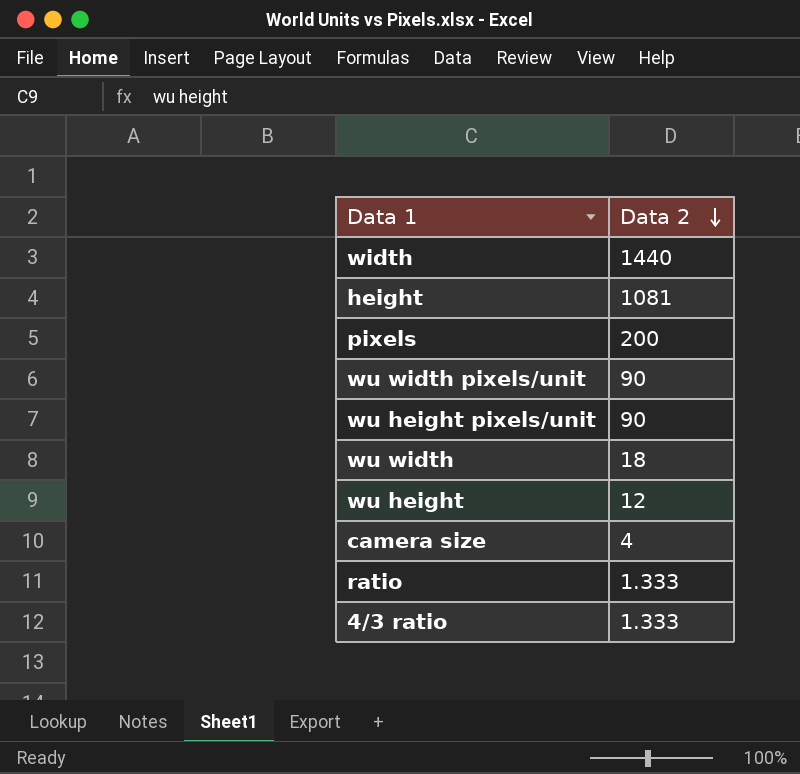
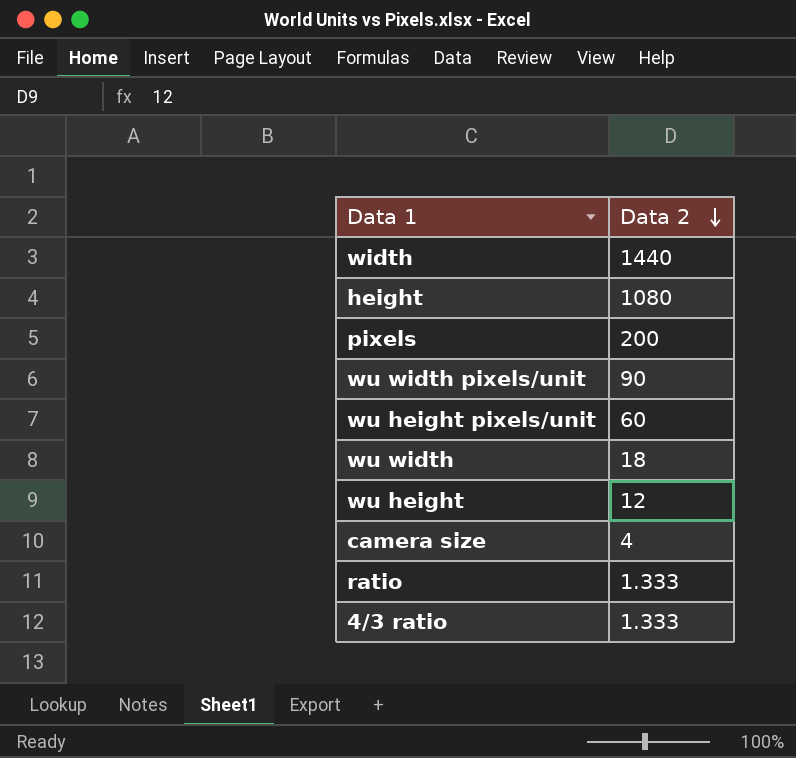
height | Data 2: 1081 -> 1080
wu height pixels/unit | Data 2: 90 -> 60

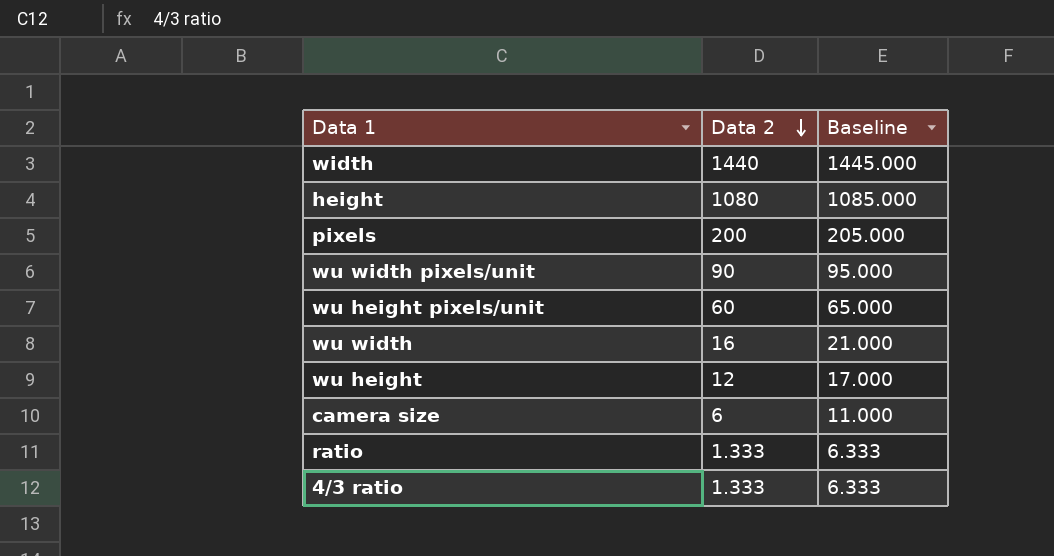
column Baseline | formula: none -> [Data 2] + 5
wu width | Data 2: 18 -> 16
camera size | Data 2: 4 -> 6

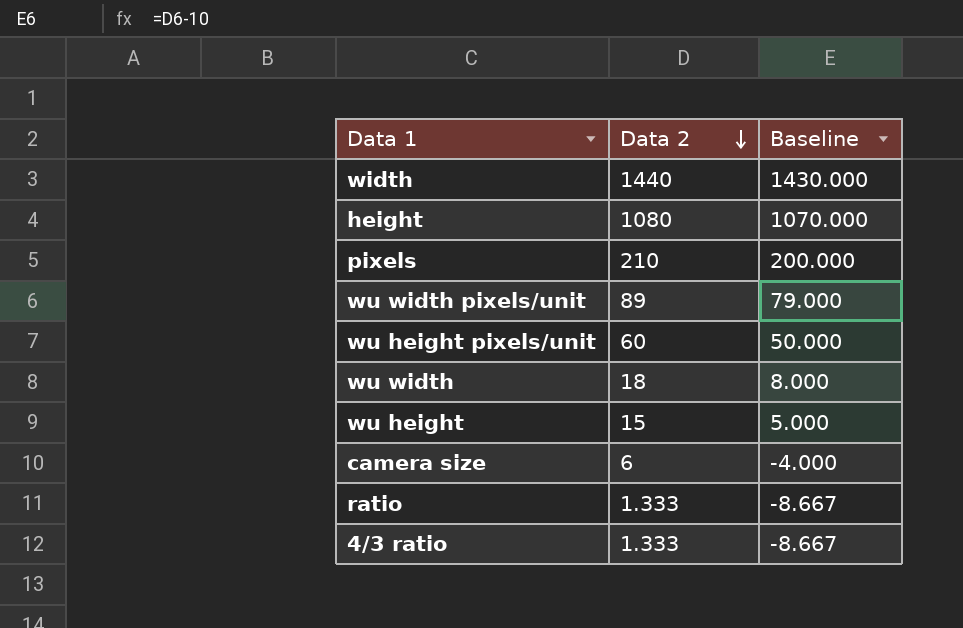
column Baseline | formula: [Data 2] + 5 -> [Data 2] - 10
pixels | Data 2: 200 -> 210
wu width pixels/unit | Data 2: 90 -> 89
wu width | Data 2: 16 -> 18
wu height | Data 2: 12 -> 15

